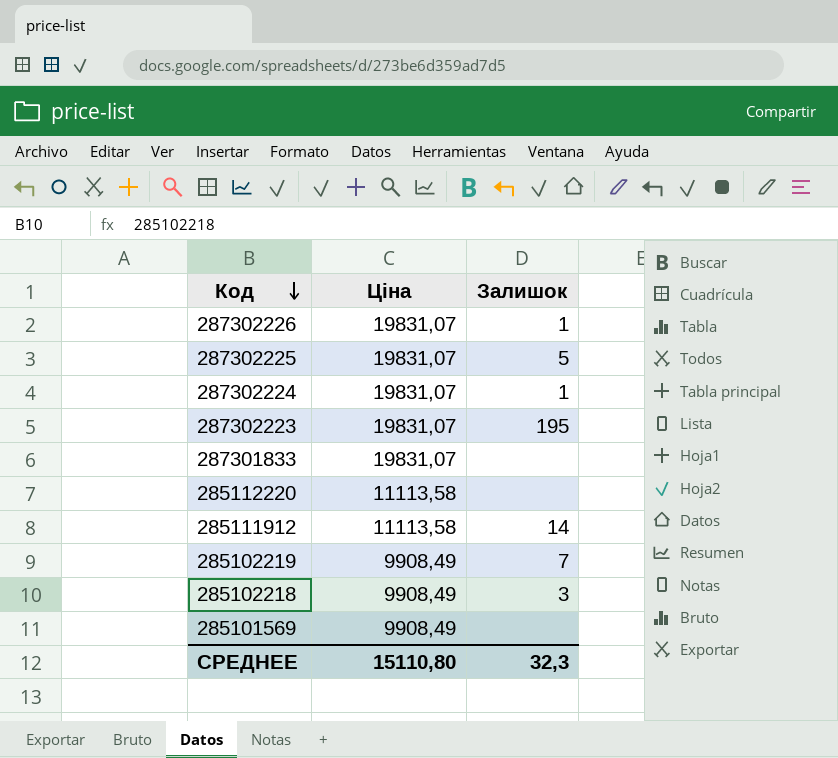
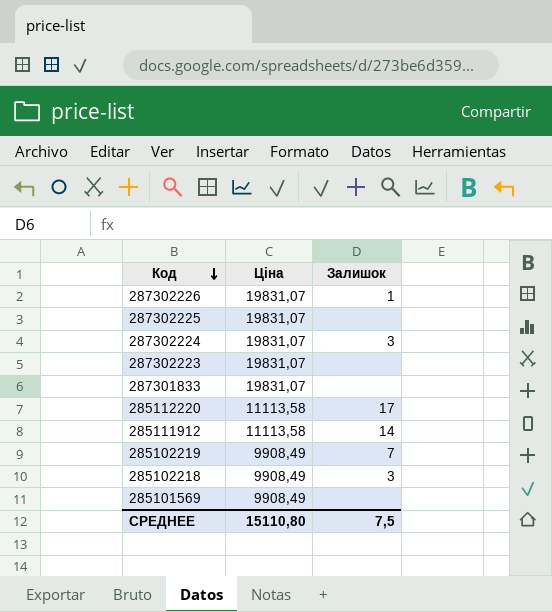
287302225 | Залишок: 5 -> none
287302224 | Залишок: 1 -> 3
287302223 | Залишок: 195 -> none
285112220 | Залишок: none -> 17
СРЕДНЕЕ | Залишок: 32,3 -> 7,5

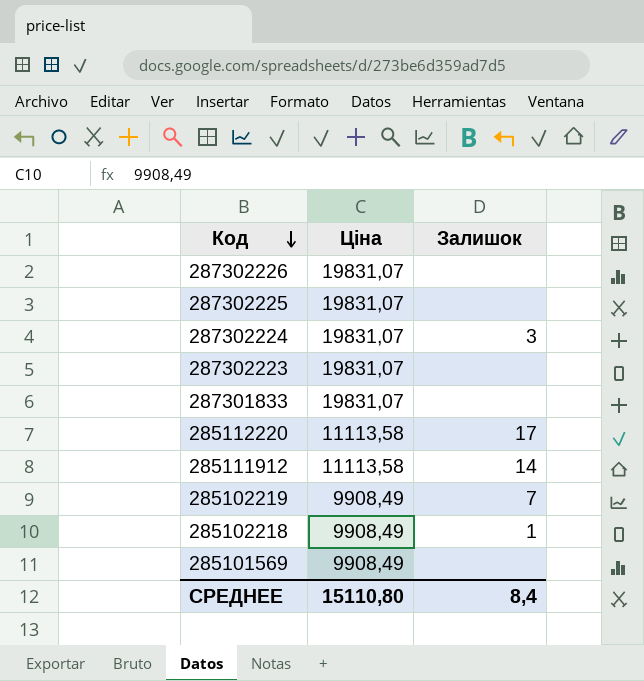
287302226 | Залишок: 1 -> none
285102218 | Залишок: 3 -> 1
СРЕДНЕЕ | Залишок: 7,5 -> 8,4

